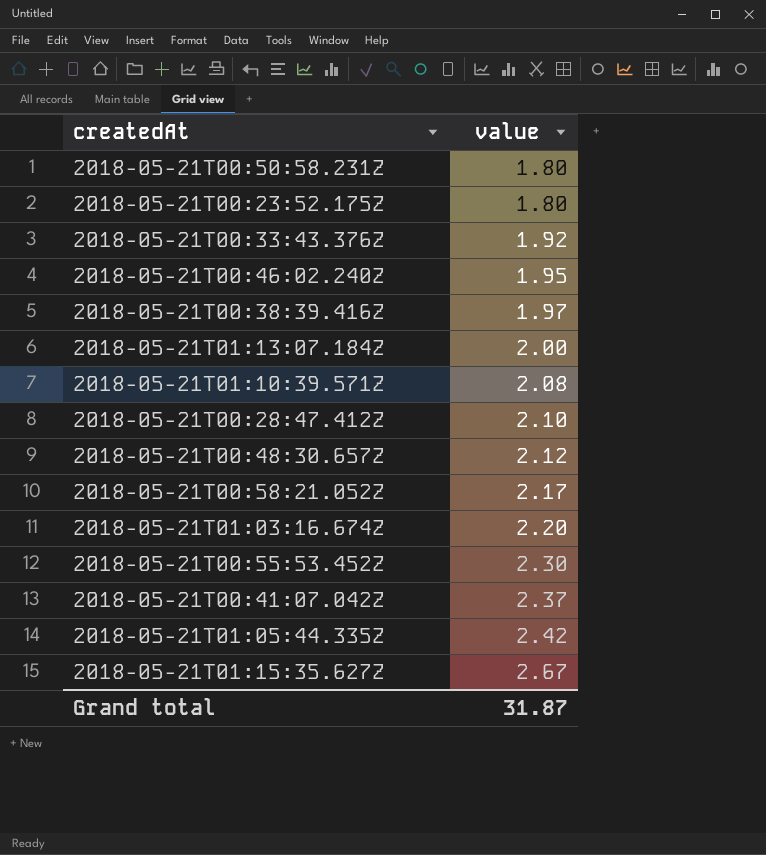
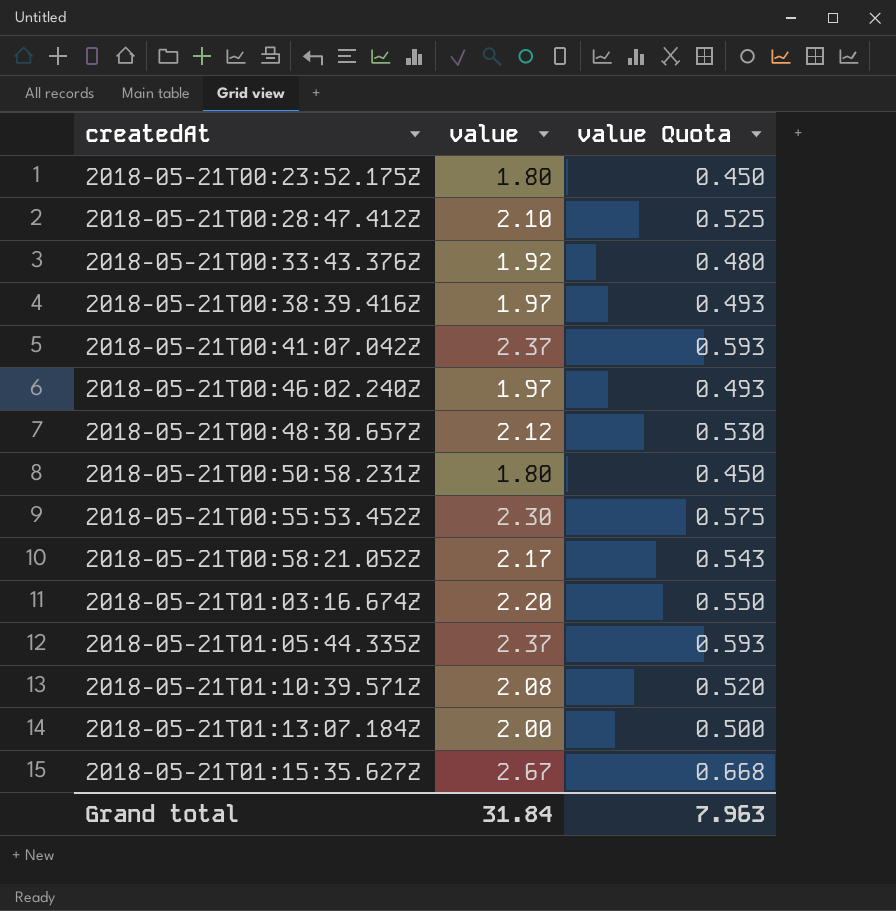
row order: value ascending -> createdAt ascending
column value Quota | formula: none -> [value] * 0.25
2018-05-21T00:46:02.240Z | value: 1.95 -> 1.97
2018-05-21T01:05:44.335Z | value: 2.42 -> 2.37
Grand total | value: 31.87 -> 31.84

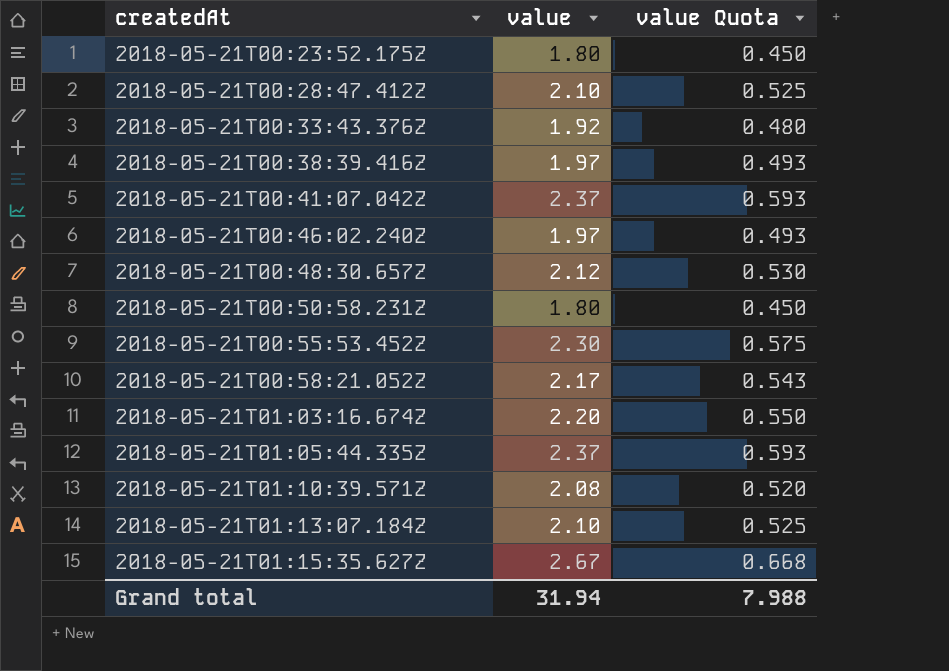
2018-05-21T01:13:07.184Z | value: 2.00 -> 2.10
2018-05-21T01:13:07.184Z | value Quota: 0.500 -> 0.525
Grand total | value: 31.84 -> 31.94
Grand total | value Quota: 7.963 -> 7.988

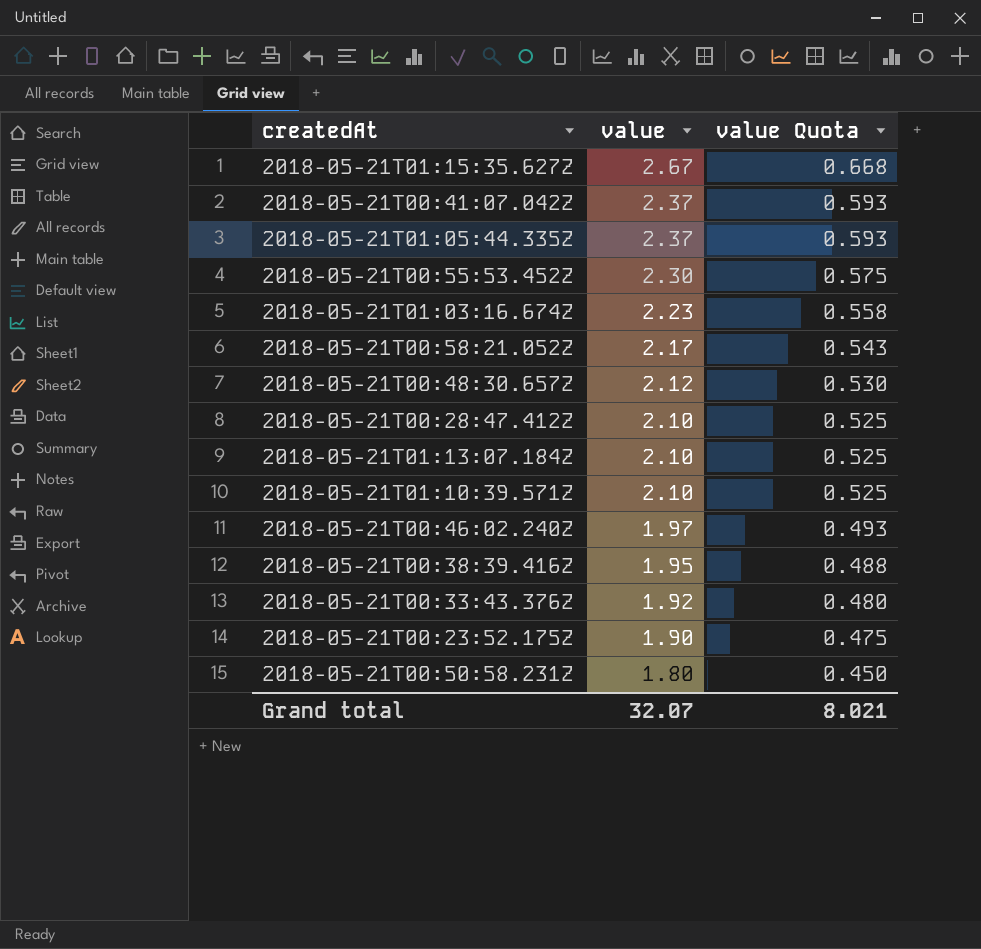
row order: createdAt ascending -> value descending
2018-05-21T01:03:16.674Z | value: 2.20 -> 2.23
2018-05-21T01:03:16.674Z | value Quota: 0.550 -> 0.558
2018-05-21T01:10:39.571Z | value: 2.08 -> 2.10
2018-05-21T01:10:39.571Z | value Quota: 0.520 -> 0.525
2018-05-21T00:38:39.416Z | value: 1.97 -> 1.95
2018-05-21T00:38:39.416Z | value Quota: 0.493 -> 0.488
2018-05-21T00:23:52.175Z | value: 1.80 -> 1.90
2018-05-21T00:23:52.175Z | value Quota: 0.450 -> 0.475
Grand total | value: 31.94 -> 32.07
Grand total | value Quota: 7.988 -> 8.021

